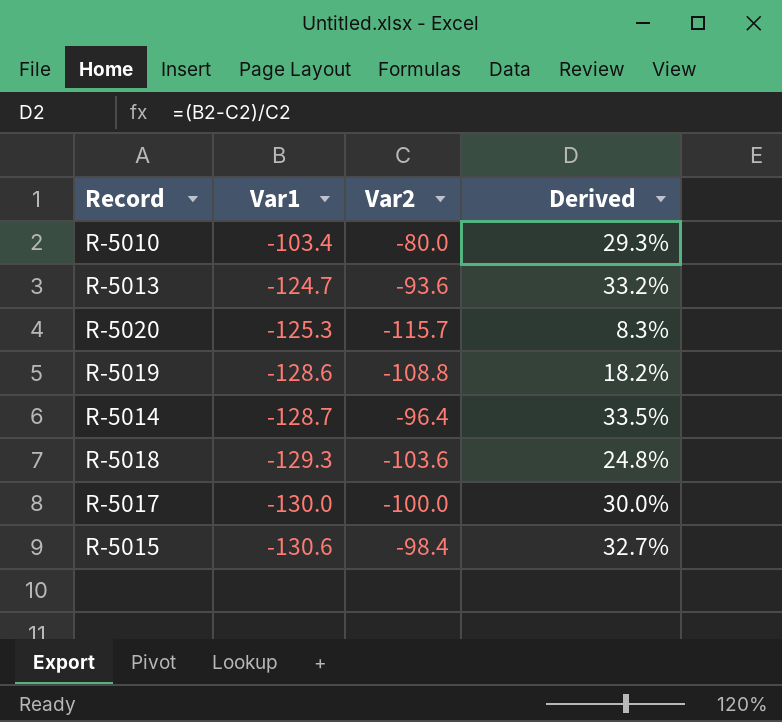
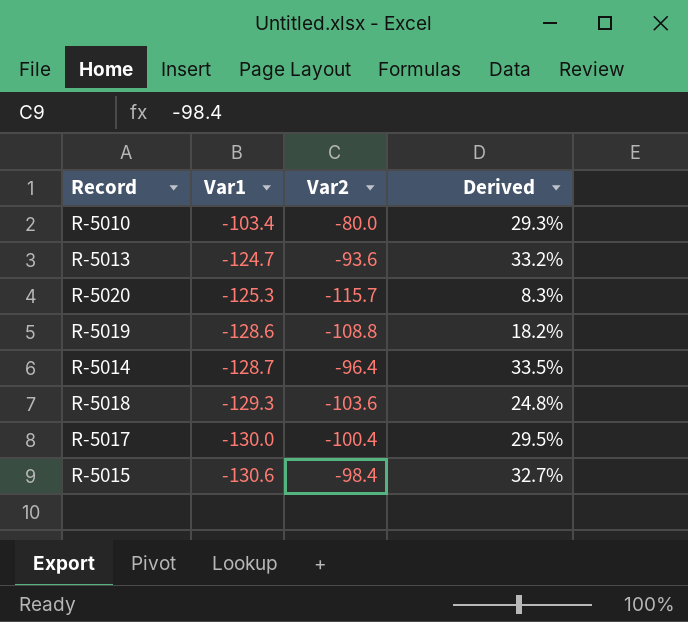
R-5017 | Var2: -100.0 -> -100.4
R-5017 | Derived: 30.0% -> 29.5%

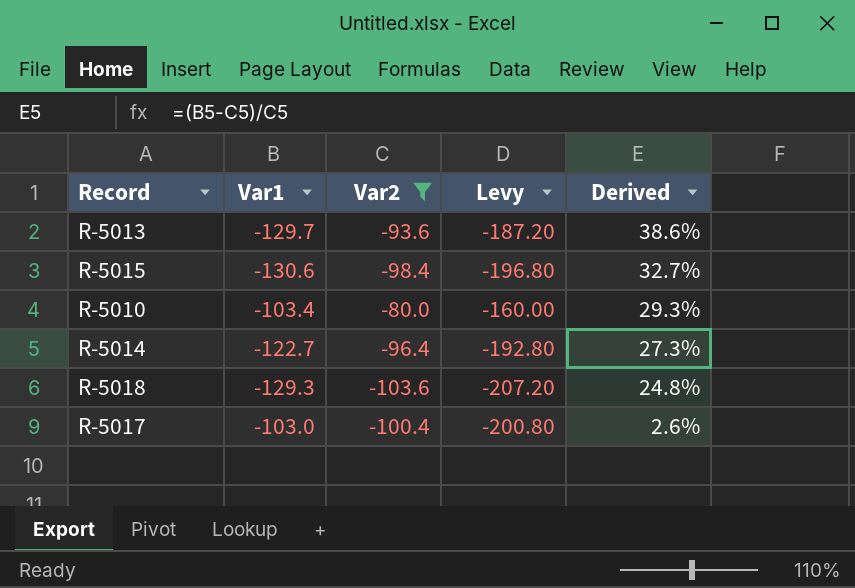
filter: none -> Var2 >= -103.6
row order: Var1 descending -> Derived descending
column Levy | formula: none -> [Var2] * 2
R-5013 | Var1: -124.7 -> -129.7
R-5013 | Derived: 33.2% -> 38.6%
R-5014 | Var1: -128.7 -> -122.7
R-5014 | Derived: 33.5% -> 27.3%
R-5017 | Var1: -130.0 -> -103.0
R-5017 | Derived: 29.5% -> 2.6%

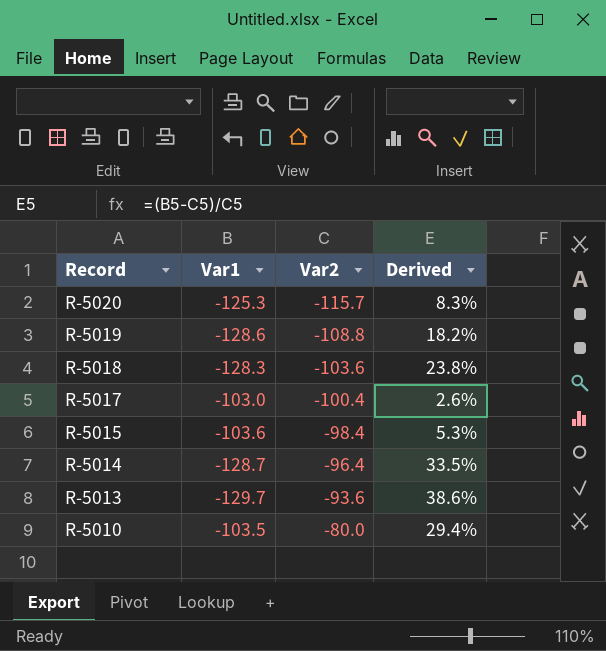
filter: Var2 >= -103.6 -> none
row order: Derived descending -> Record descending
column Levy | formula: [Var2] * 2 -> none
R-5018 | Var1: -129.3 -> -128.3
R-5018 | Derived: 24.8% -> 23.8%
R-5015 | Var1: -130.6 -> -103.6
R-5015 | Derived: 32.7% -> 5.3%
R-5014 | Var1: -122.7 -> -128.7
R-5014 | Derived: 27.3% -> 33.5%
R-5010 | Var1: -103.4 -> -103.5
R-5010 | Derived: 29.3% -> 29.4%

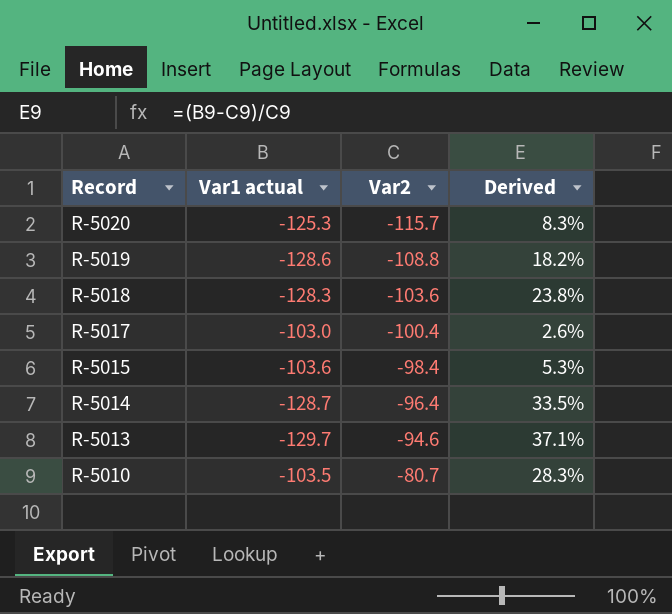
column name: Var1 -> Var1 actual
R-5013 | Var2: -93.6 -> -94.6
R-5013 | Derived: 38.6% -> 37.1%
R-5010 | Var2: -80.0 -> -80.7
R-5010 | Derived: 29.4% -> 28.3%

